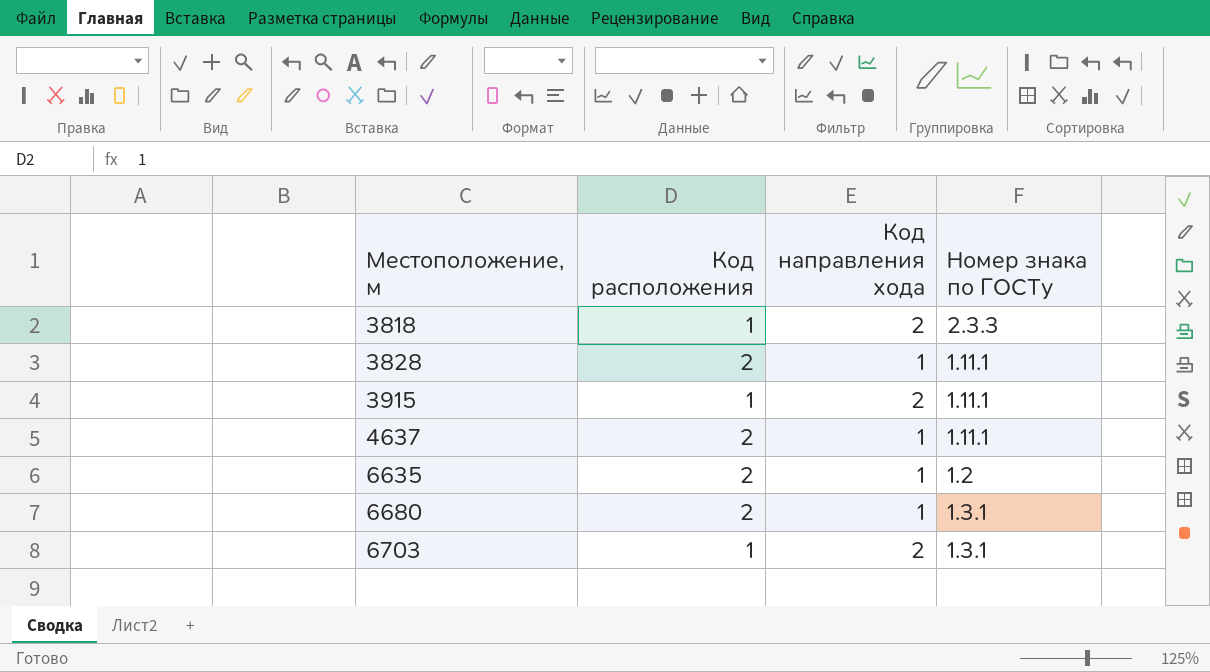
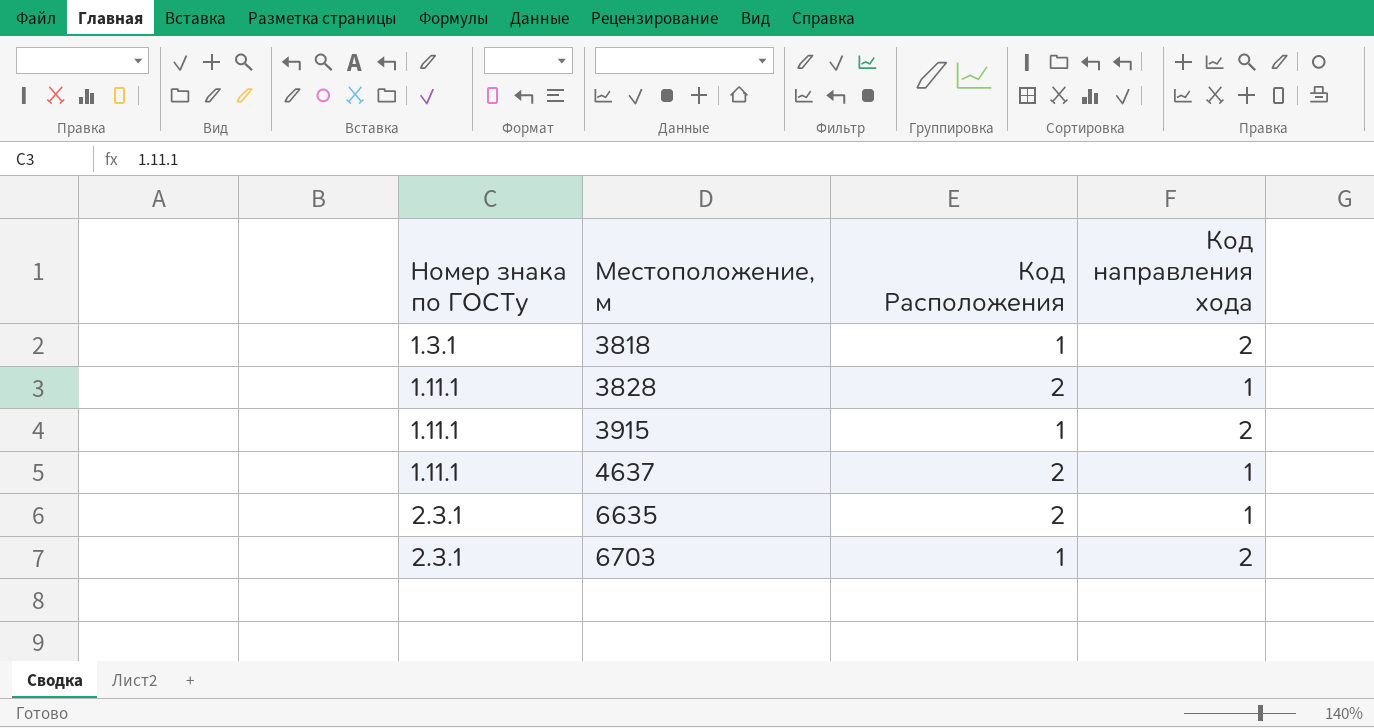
column Номер знака по ГОСТу | position: 4 -> 1
column name: Код расположения -> Код Расположения
row 6680: 2 | 1 | 1.3.1 -> none
3818 | Номер знака по ГОСТу: 2.3.3 -> 1.3.1
6635 | Номер знака по ГОСТу: 1.2 -> 2.3.1
6703 | Номер знака по ГОСТу: 1.3.1 -> 2.3.1

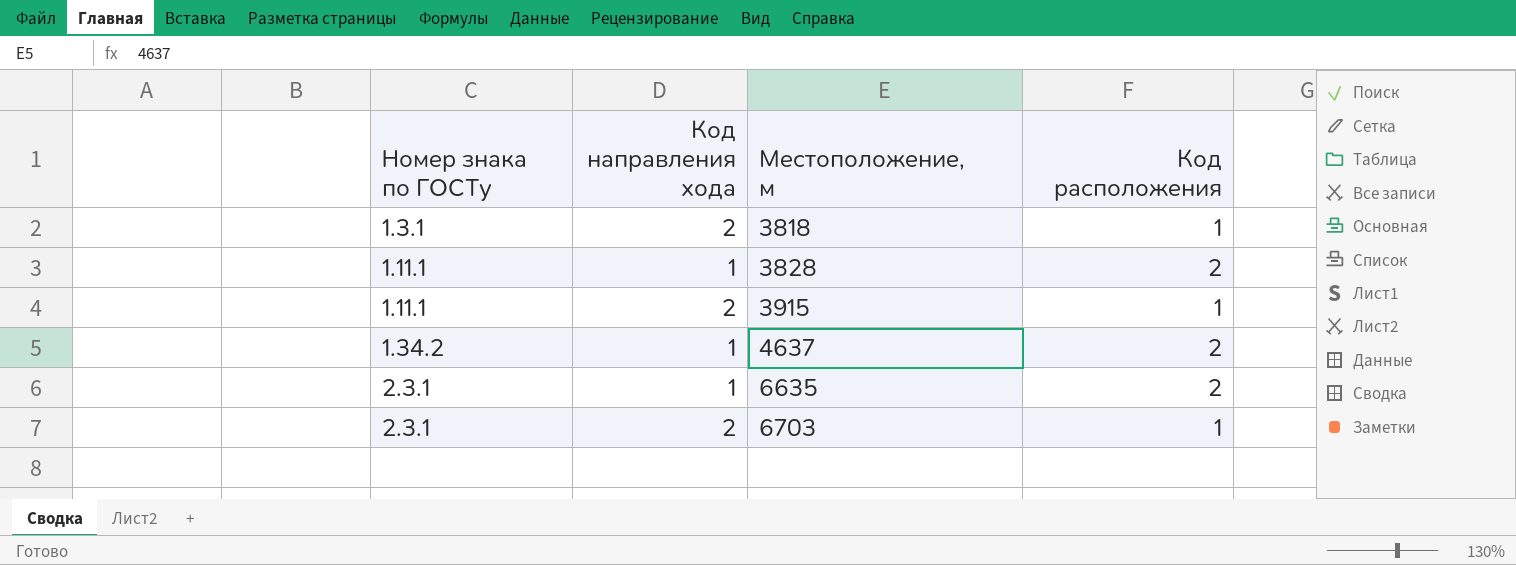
column Код направления хода | position: 4 -> 2
column name: Код Расположения -> Код расположения
4637 | Номер знака по ГОСТу: 1.11.1 -> 1.34.2

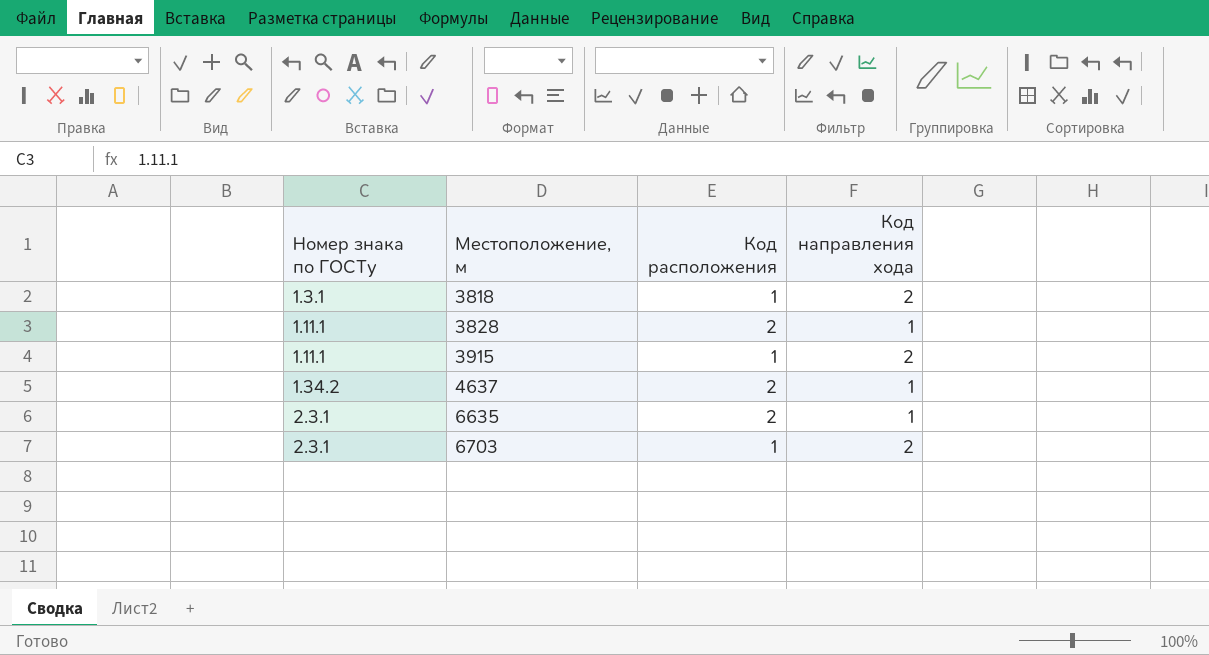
column Код направления хода | position: 2 -> 4

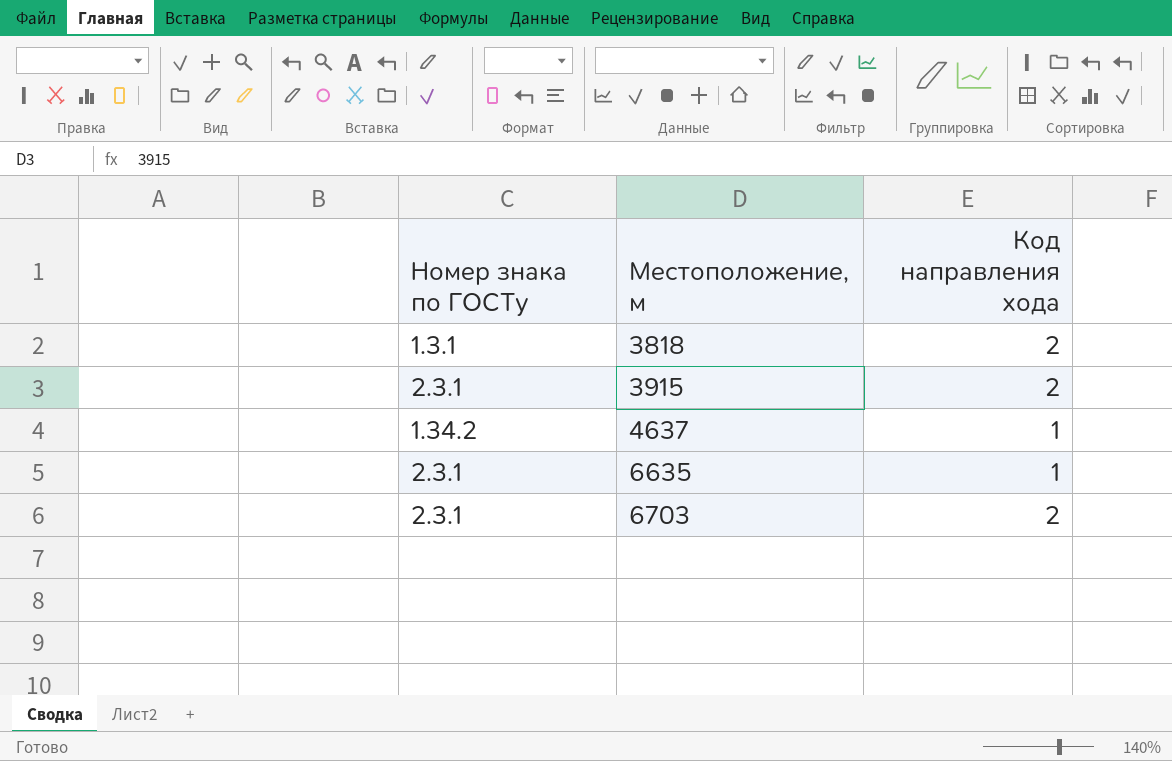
column Код расположения | position: 3 -> none
row 3828: 1.11.1 | 2 | 1 -> none
3915 | Номер знака по ГОСТу: 1.11.1 -> 2.3.1

